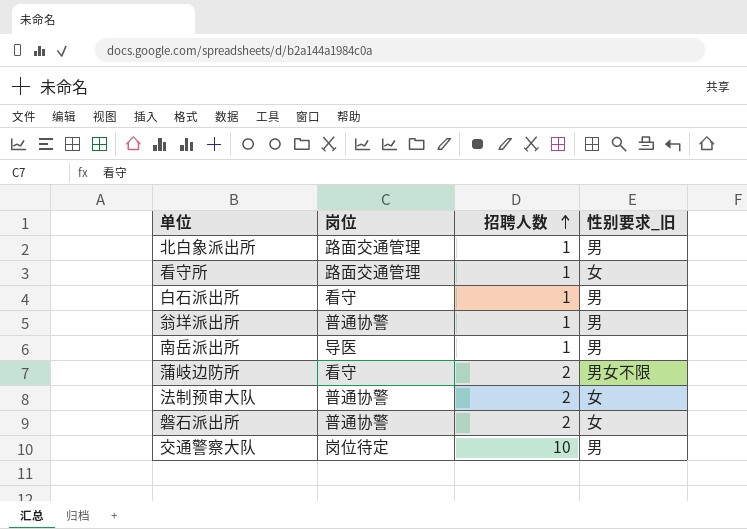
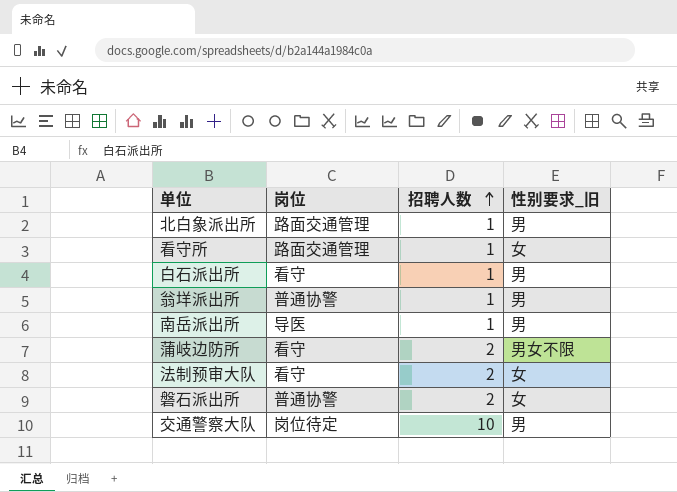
法制预审大队 | 岗位: 普通协警 -> 看守

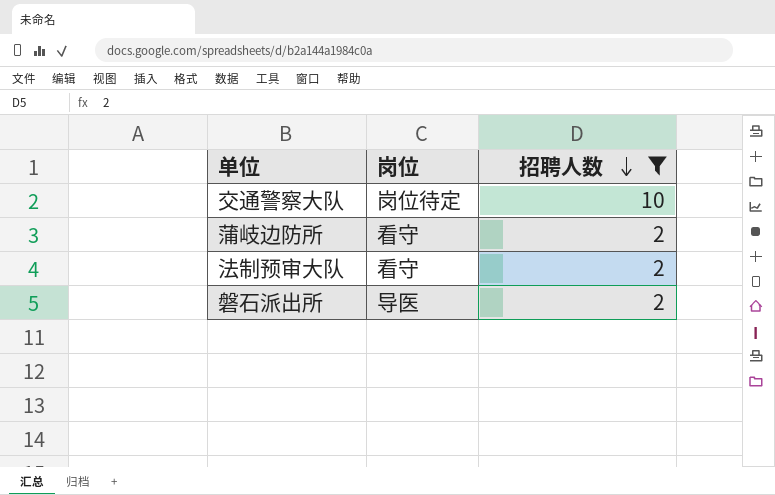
filter: none -> 招聘人数 != 1
row order: 招聘人数 ascending -> 招聘人数 descending
column 性别要求_旧 | position: 4 -> none
磐石派出所 | 岗位: 普通协警 -> 导医

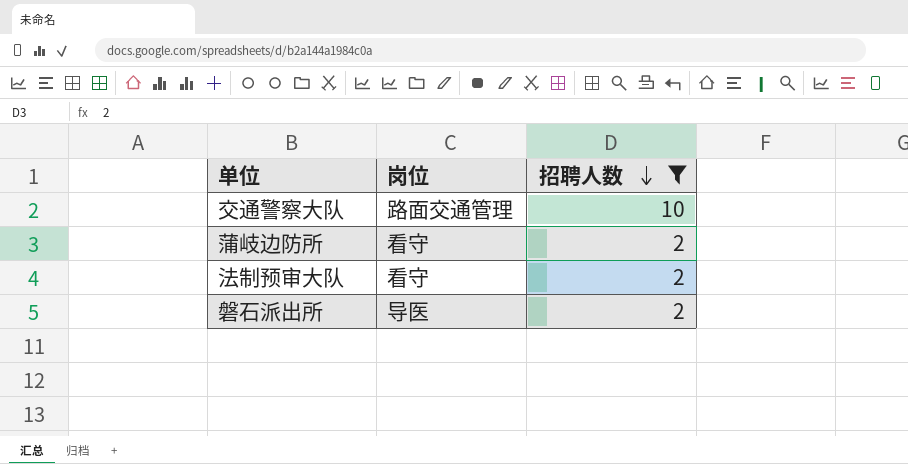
交通警察大队 | 岗位: 岗位待定 -> 路面交通管理

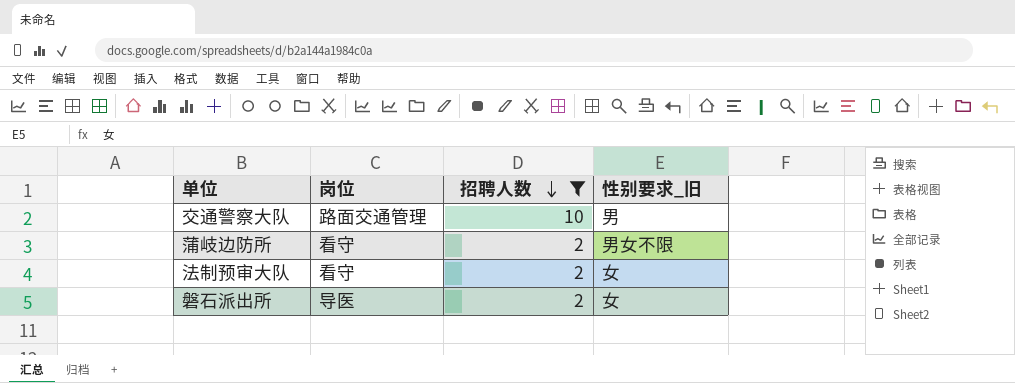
column 性别要求_旧 | position: none -> 4

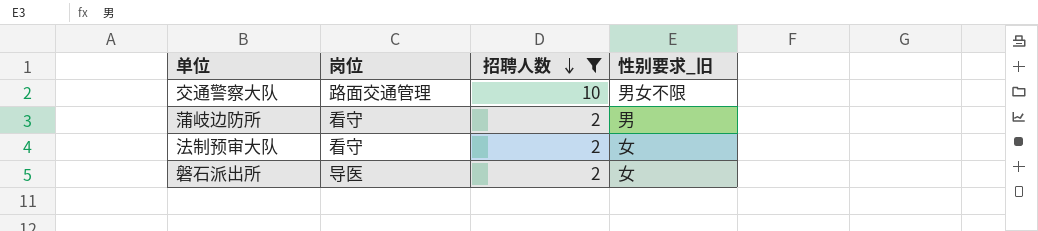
交通警察大队 | 性别要求_旧: 男 -> 男女不限
蒲岐边防所 | 性别要求_旧: 男女不限 -> 男

